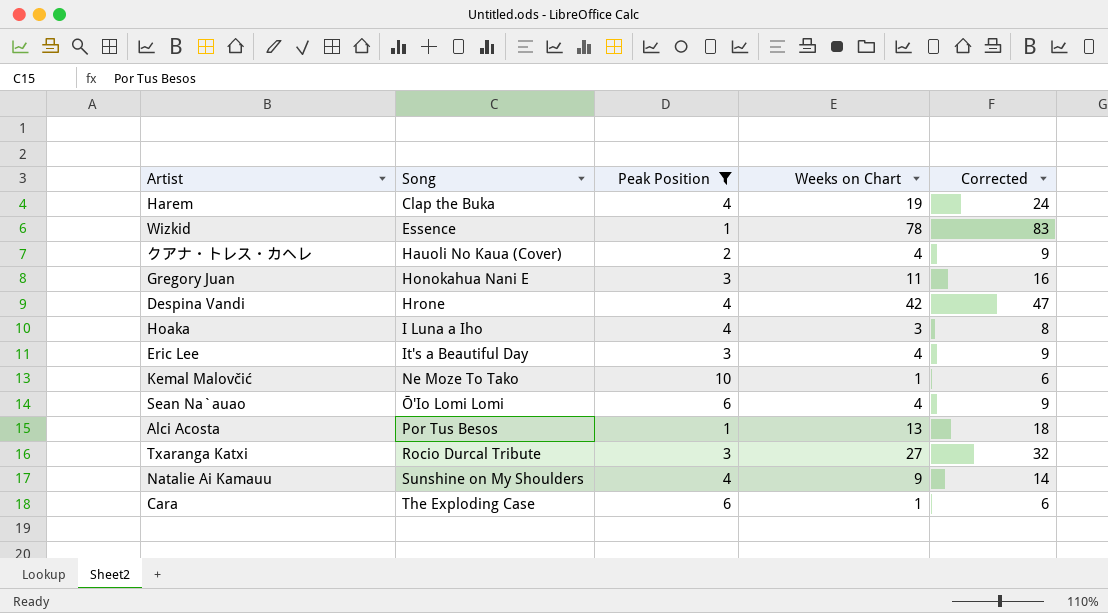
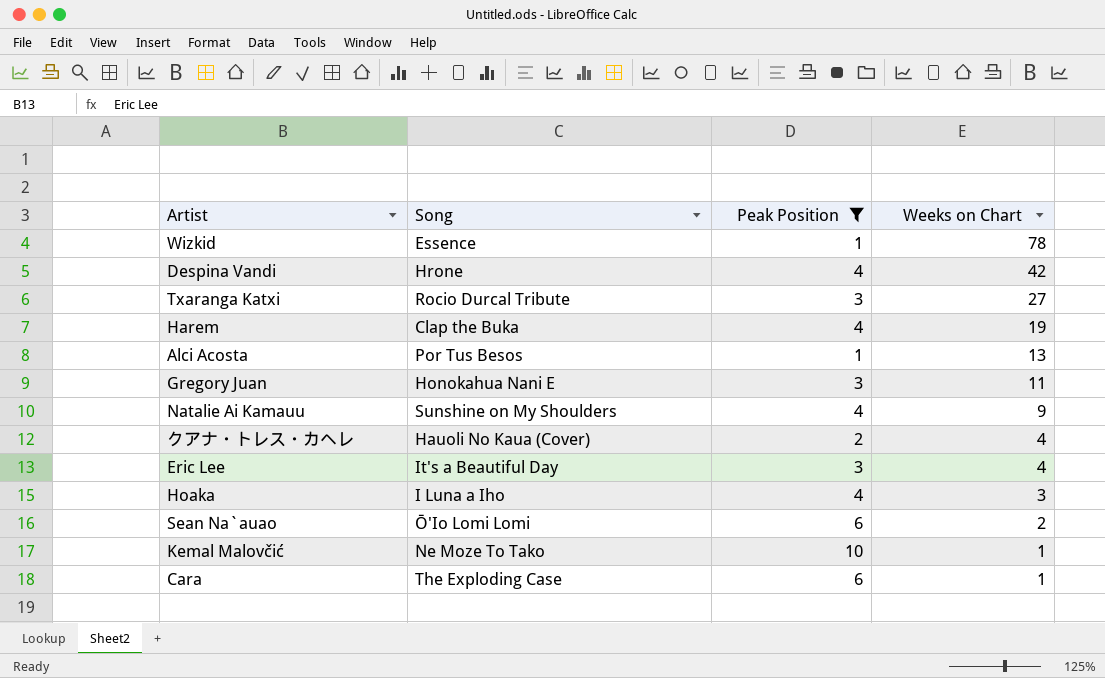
row order: Song ascending -> Weeks on Chart descending
column Corrected | formula: [Weeks on Chart] + 5 -> none
Sean Na`auao | Weeks on Chart: 4 -> 2

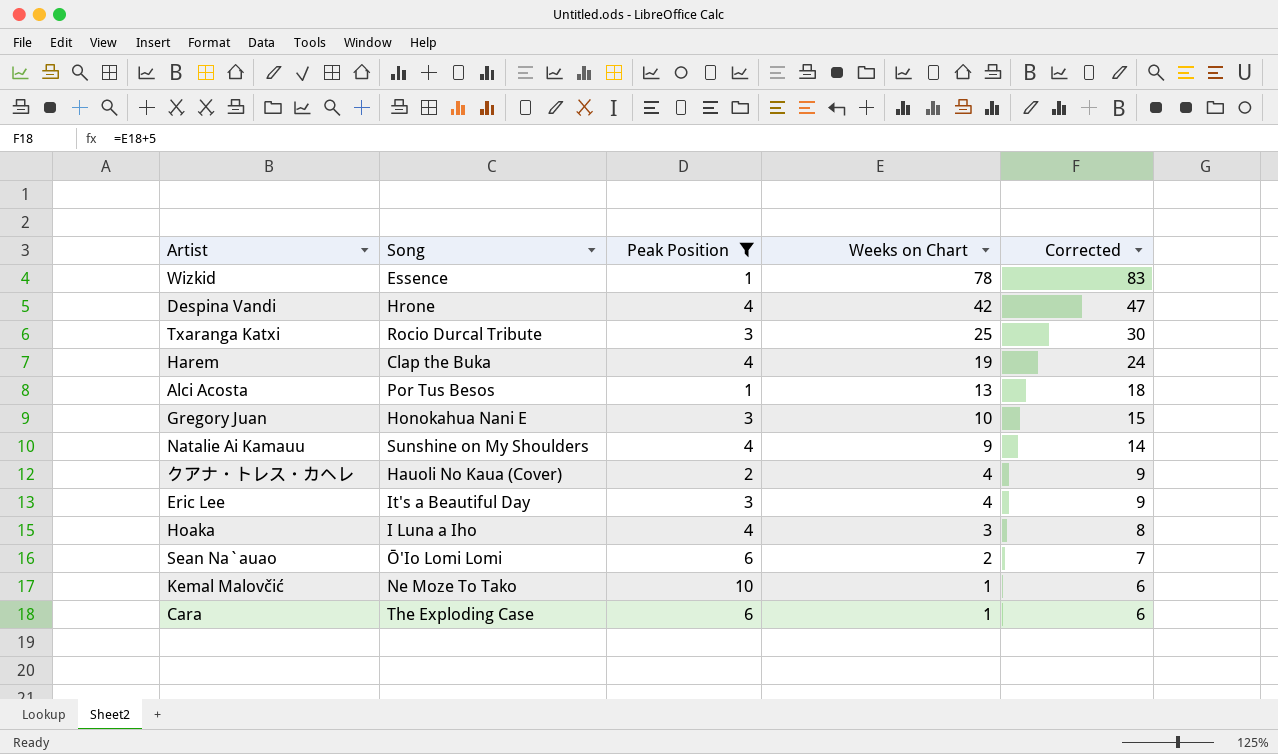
column Corrected | formula: none -> [Weeks on Chart] + 5
Txaranga Katxi | Weeks on Chart: 27 -> 25
Gregory Juan | Weeks on Chart: 11 -> 10

